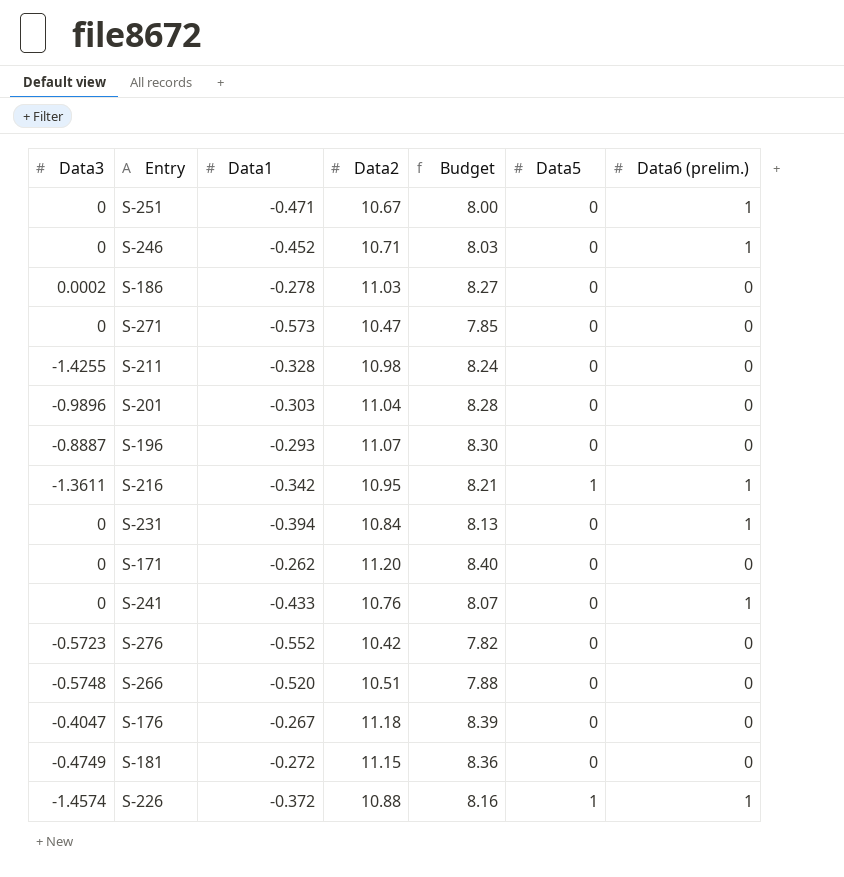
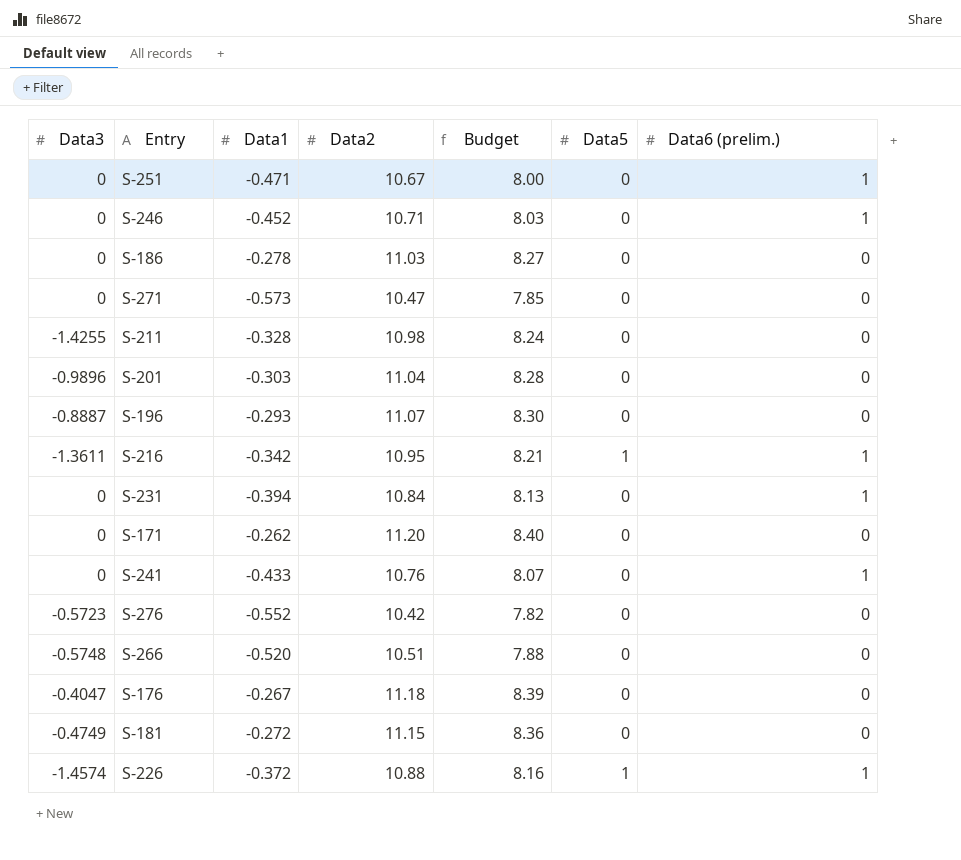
S-186 | Data3: 0.0002 -> 0

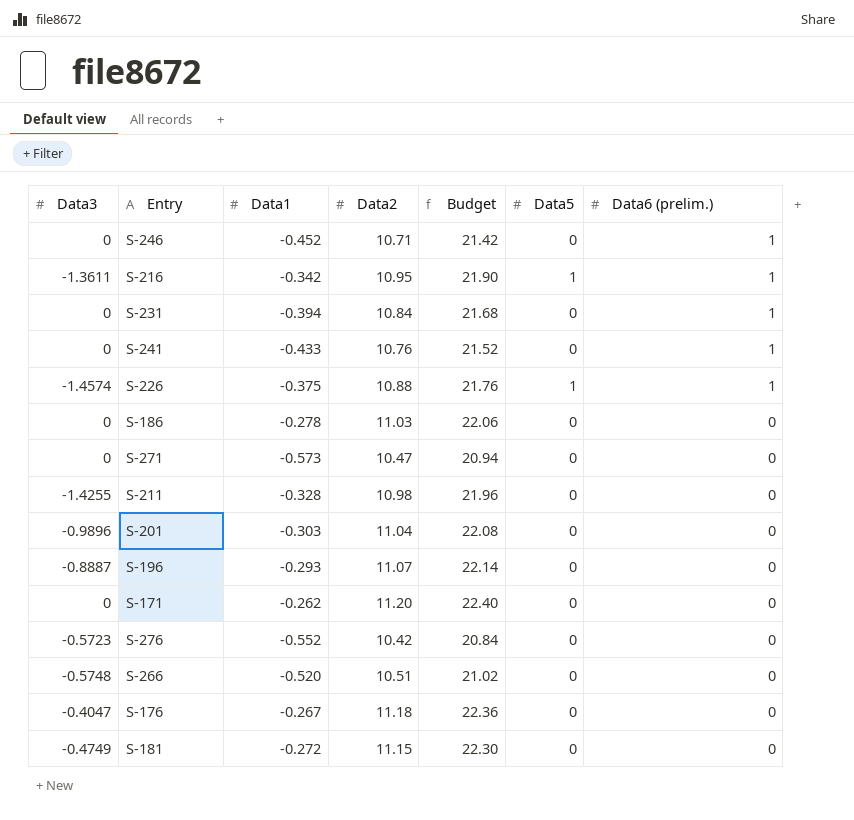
row order: none -> Data6 (prelim.) descending
column Budget | formula: [Data2] * 0.75 -> [Data2] * 2
row S-251: 0 | -0.471 | 10.67 | 8.00 | 0 | 1 -> none
S-226 | Data1: -0.372 -> -0.375

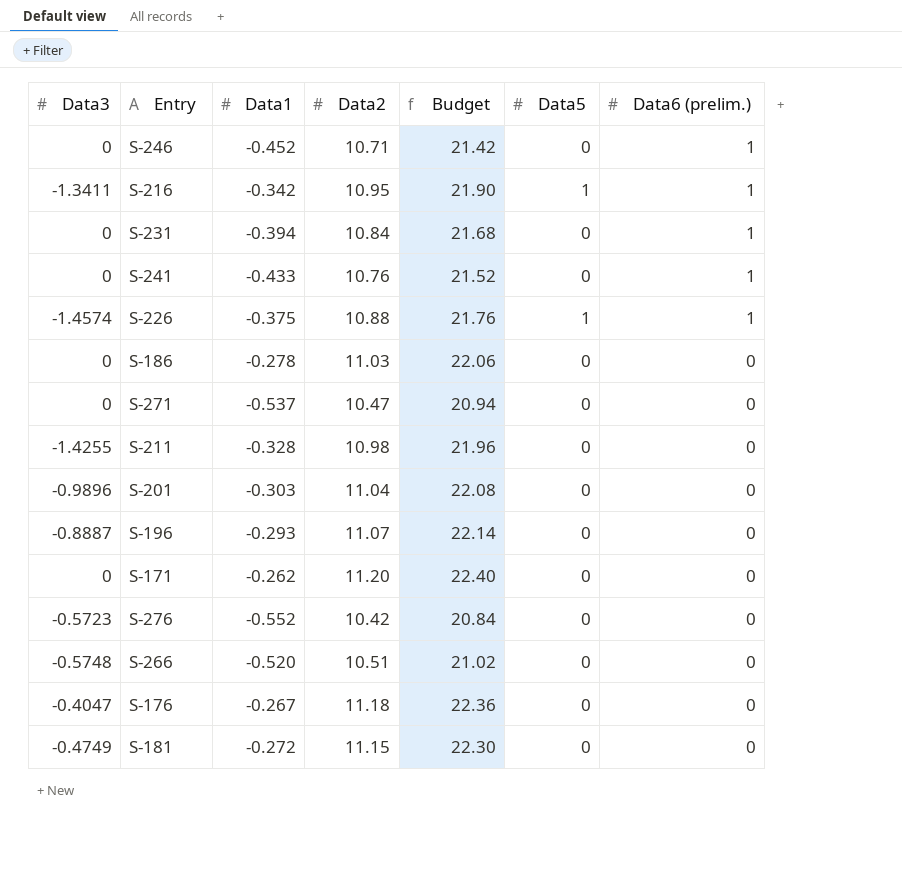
S-216 | Data3: -1.3611 -> -1.3411
S-271 | Data1: -0.573 -> -0.537

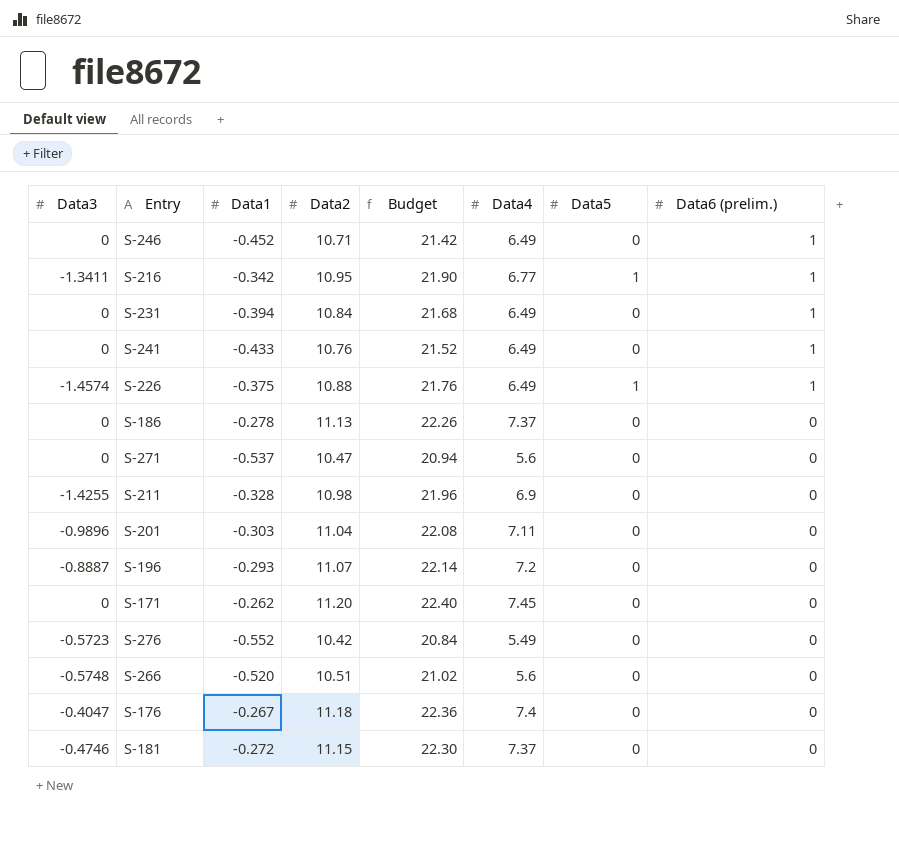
column Data4 | position: none -> 6
S-186 | Data2: 11.03 -> 11.13
S-186 | Budget: 22.06 -> 22.26
S-181 | Data3: -0.4749 -> -0.4746

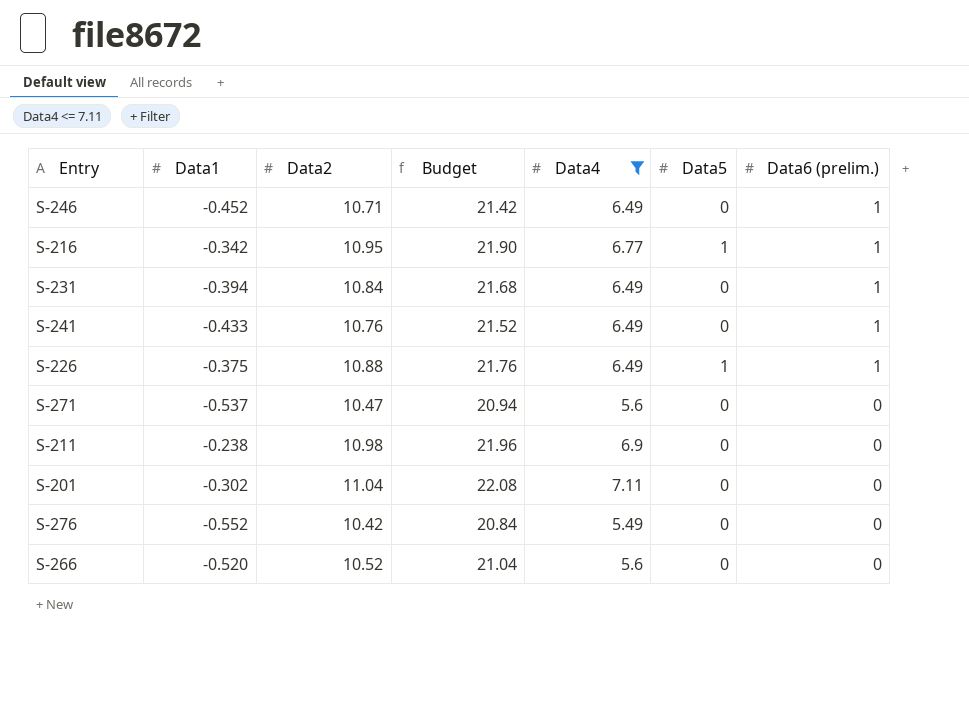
filter: none -> Data4 <= 7.11
column Data3 | position: 1 -> none
S-211 | Data1: -0.328 -> -0.238
S-201 | Data1: -0.303 -> -0.302
S-266 | Data2: 10.51 -> 10.52
S-266 | Budget: 21.02 -> 21.04

